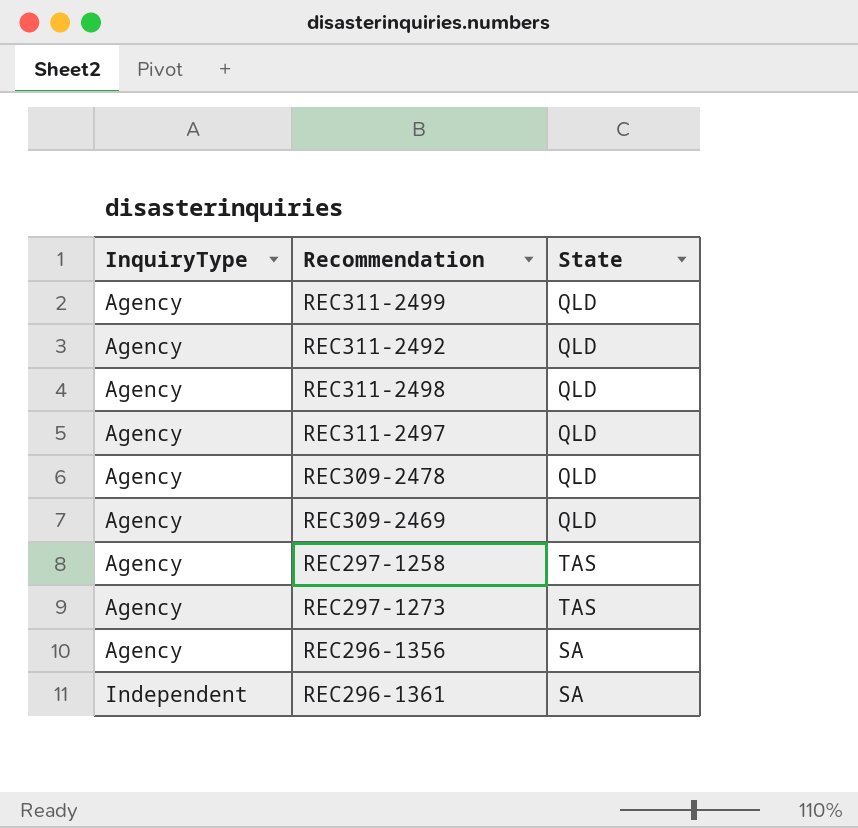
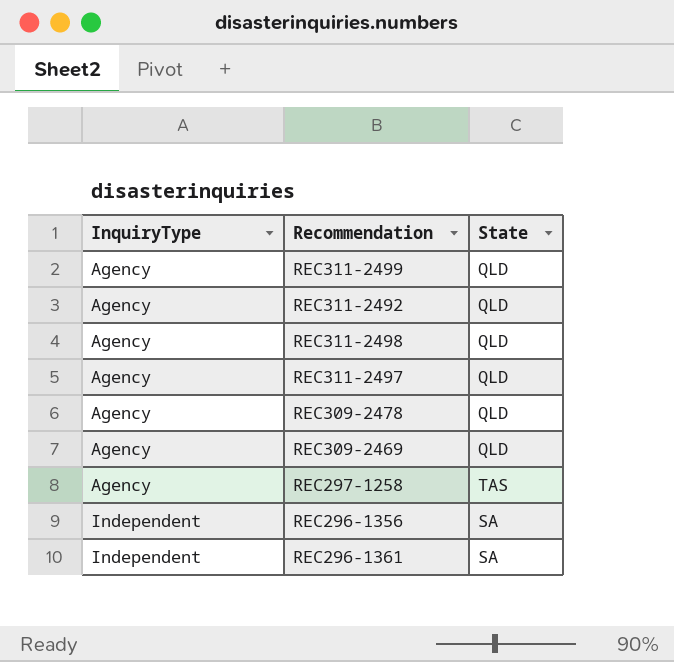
row REC297-1273: Agency | TAS -> none
REC296-1356 | InquiryType: Agency -> Independent

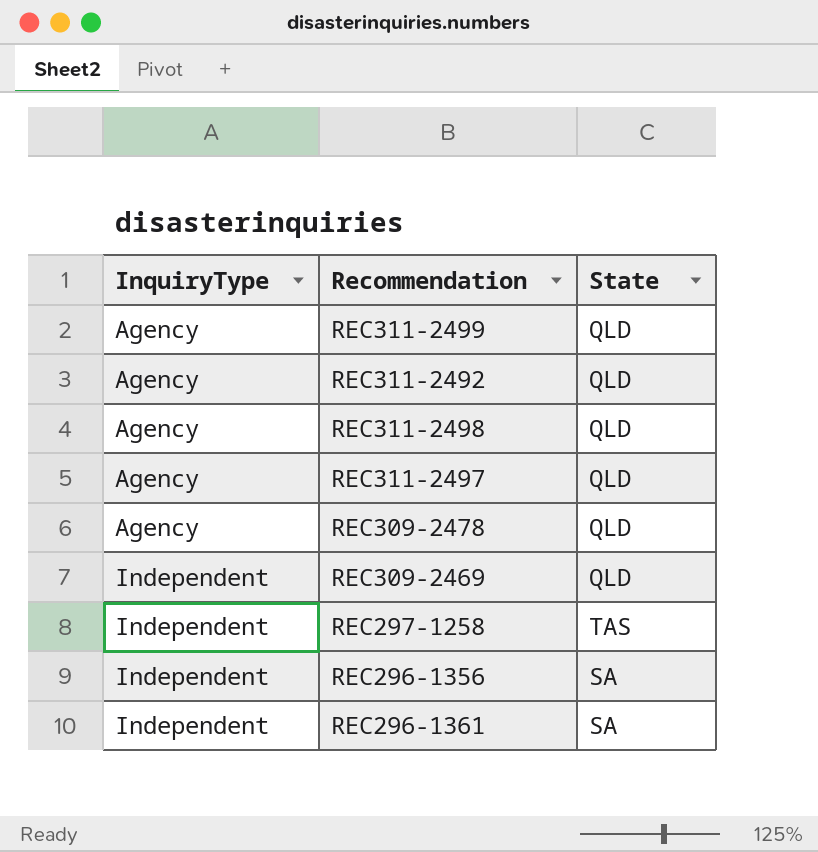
REC309-2469 | InquiryType: Agency -> Independent
REC297-1258 | InquiryType: Agency -> Independent

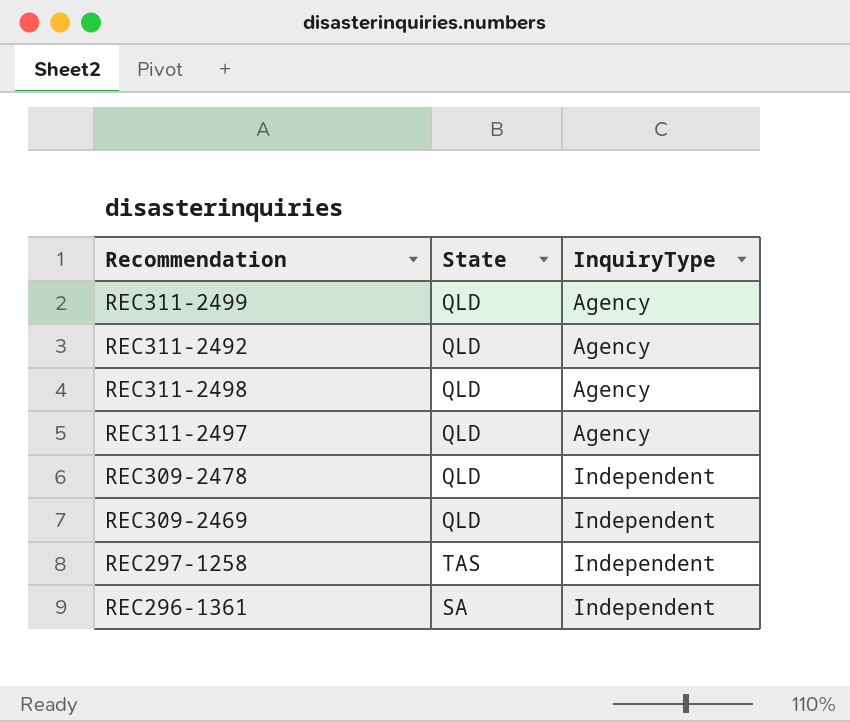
column InquiryType | position: 1 -> 3
row REC296-1356: Independent | SA -> none
REC309-2478 | InquiryType: Agency -> Independent

